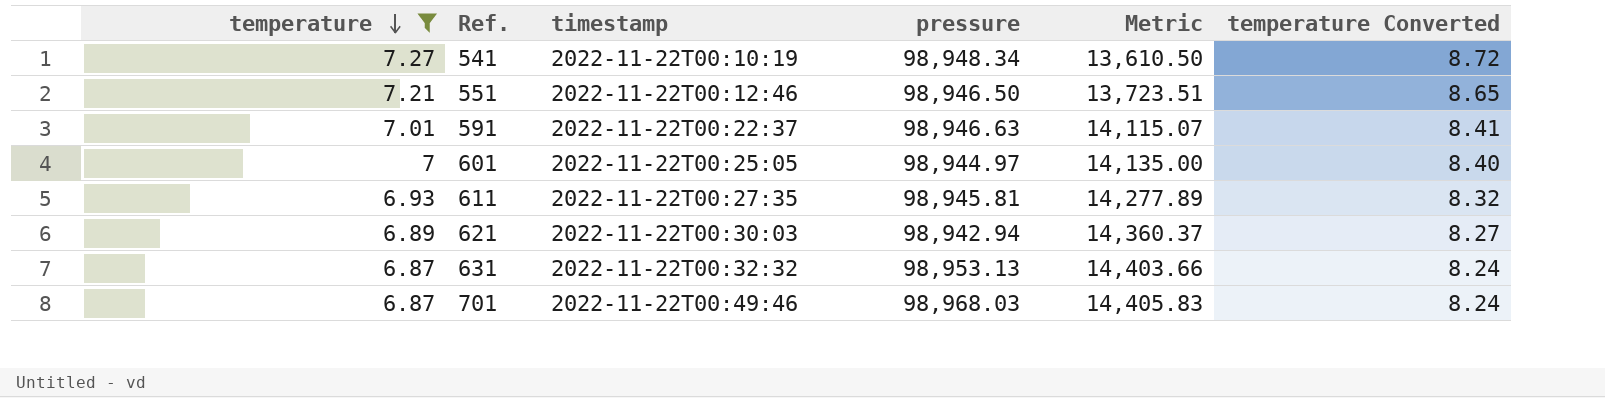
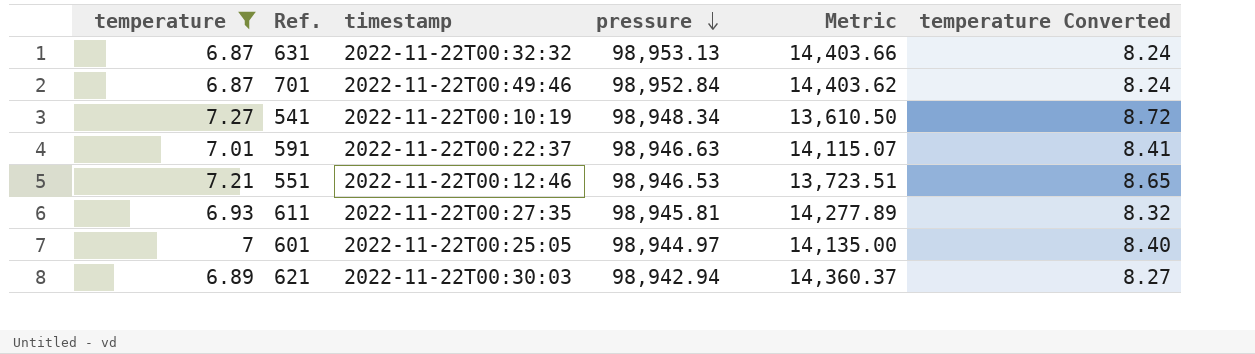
row order: temperature descending -> pressure descending
701 | pressure: 98,968.03 -> 98,952.84
701 | Metric: 14,405.83 -> 14,403.62
551 | pressure: 98,946.50 -> 98,946.53

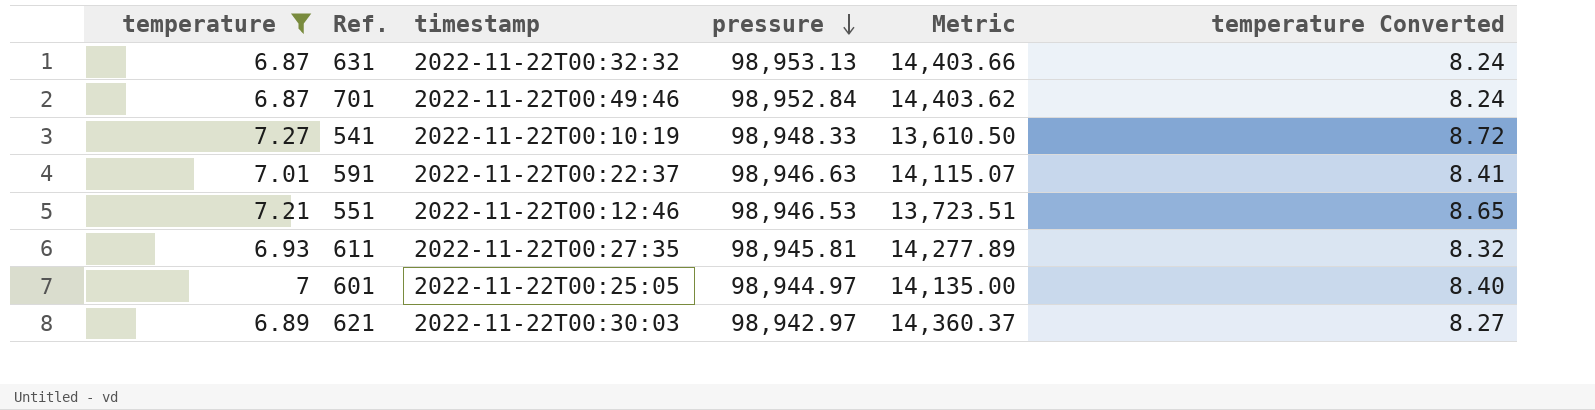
541 | pressure: 98,948.34 -> 98,948.33
621 | pressure: 98,942.94 -> 98,942.97

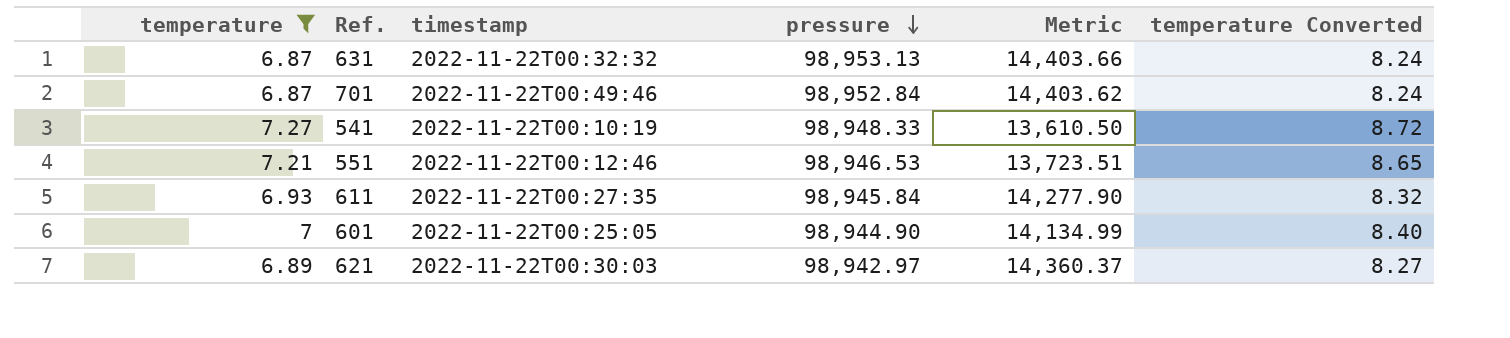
row 591: 7.01 | 2022-11-22T00:22:37 | 98,946.63 | 14,115.07 | 8.41 -> none
611 | pressure: 98,945.81 -> 98,945.84
611 | Metric: 14,277.89 -> 14,277.90
601 | pressure: 98,944.97 -> 98,944.90
601 | Metric: 14,135.00 -> 14,134.99

